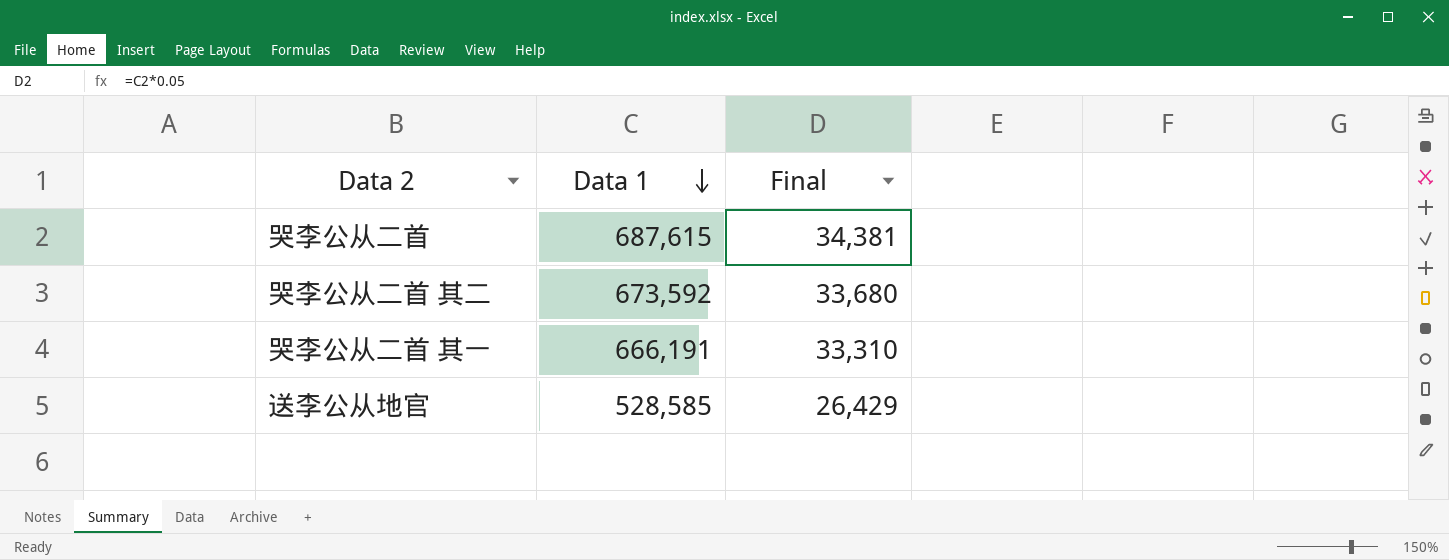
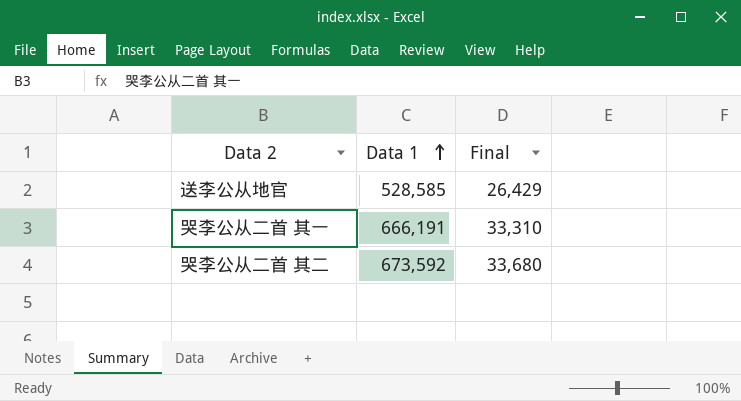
row order: Data 1 descending -> Data 1 ascending
row 哭李公从二首: 687,615 | 34,381 -> none

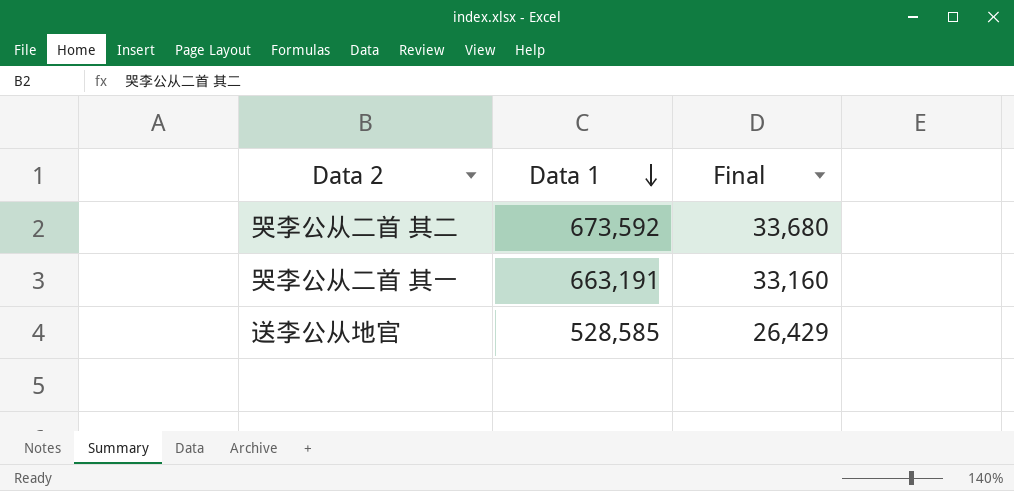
row order: Data 1 ascending -> Data 1 descending
哭李公从二首 其一 | Data 1: 666,191 -> 663,191
哭李公从二首 其一 | Final: 33,310 -> 33,160

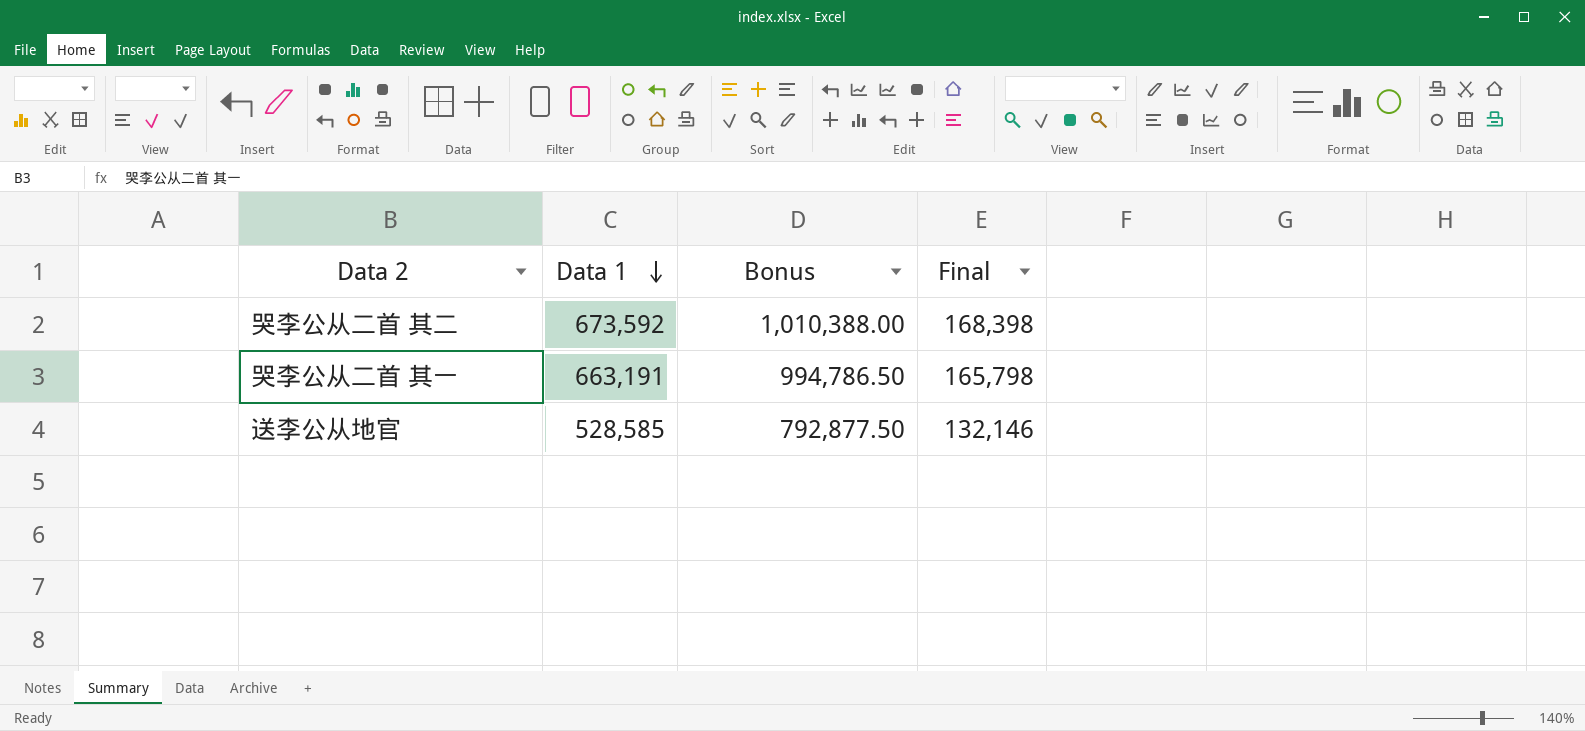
column Bonus | formula: none -> [Data 1] * 1.5
column Final | formula: [Data 1] * 0.05 -> [Data 1] * 0.25

